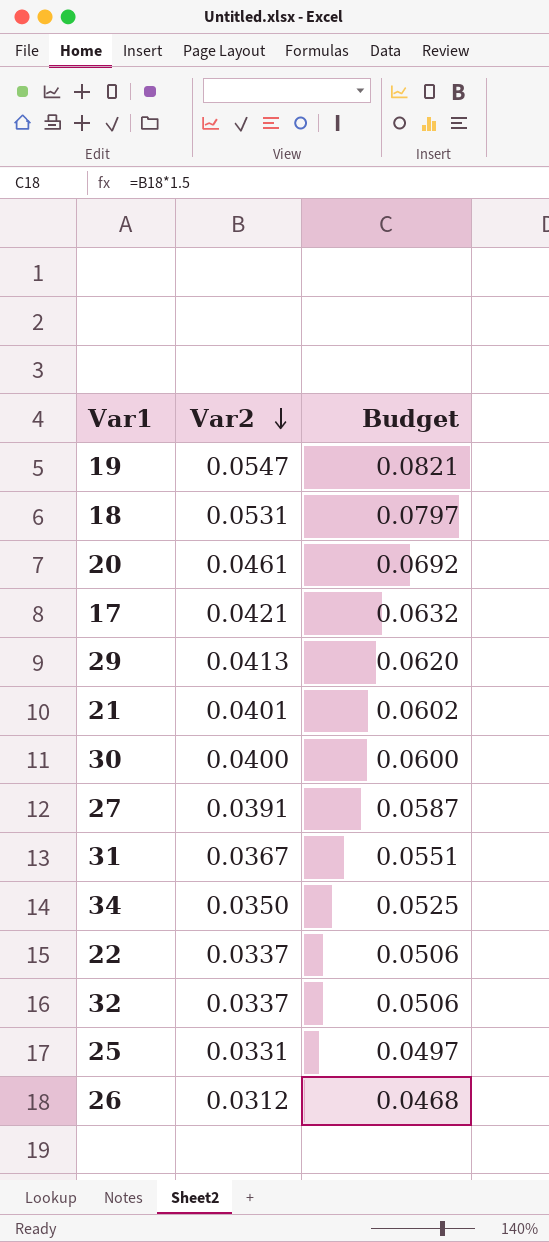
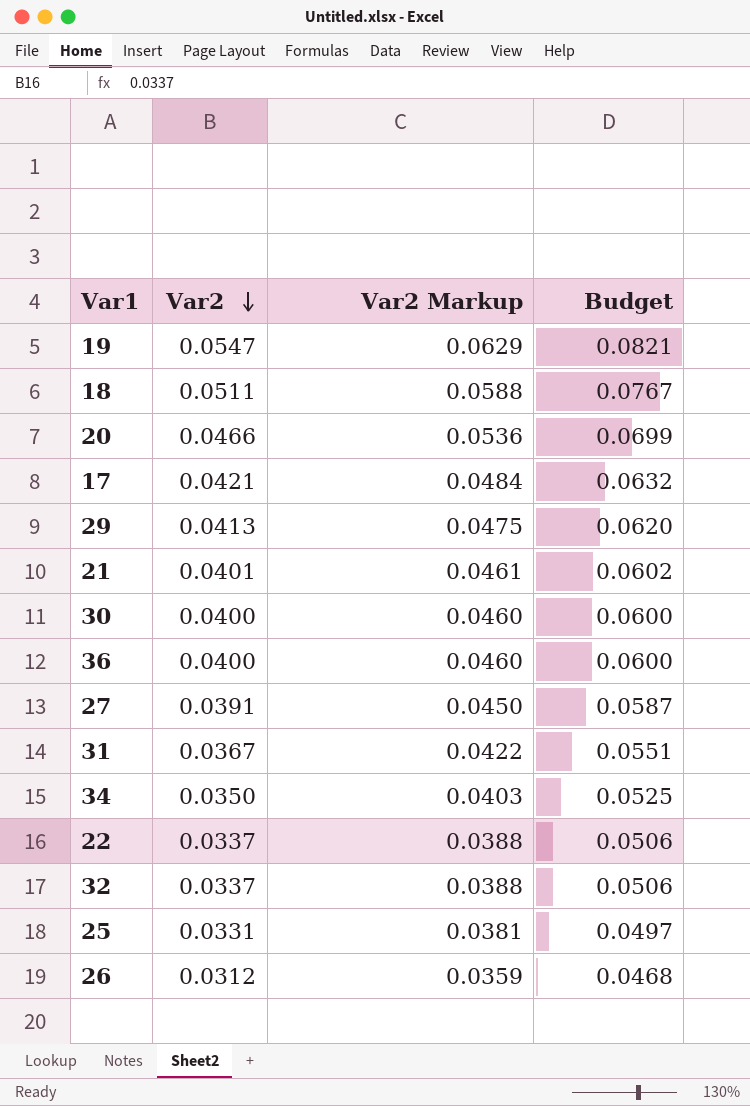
column Var2 Markup | formula: none -> [Var2] * 1.15
18 | Var2: 0.0531 -> 0.0511
18 | Budget: 0.0797 -> 0.0767
20 | Var2: 0.0461 -> 0.0466
20 | Budget: 0.0692 -> 0.0699
row 36: none -> 0.0400 | 0.0460 | 0.0600

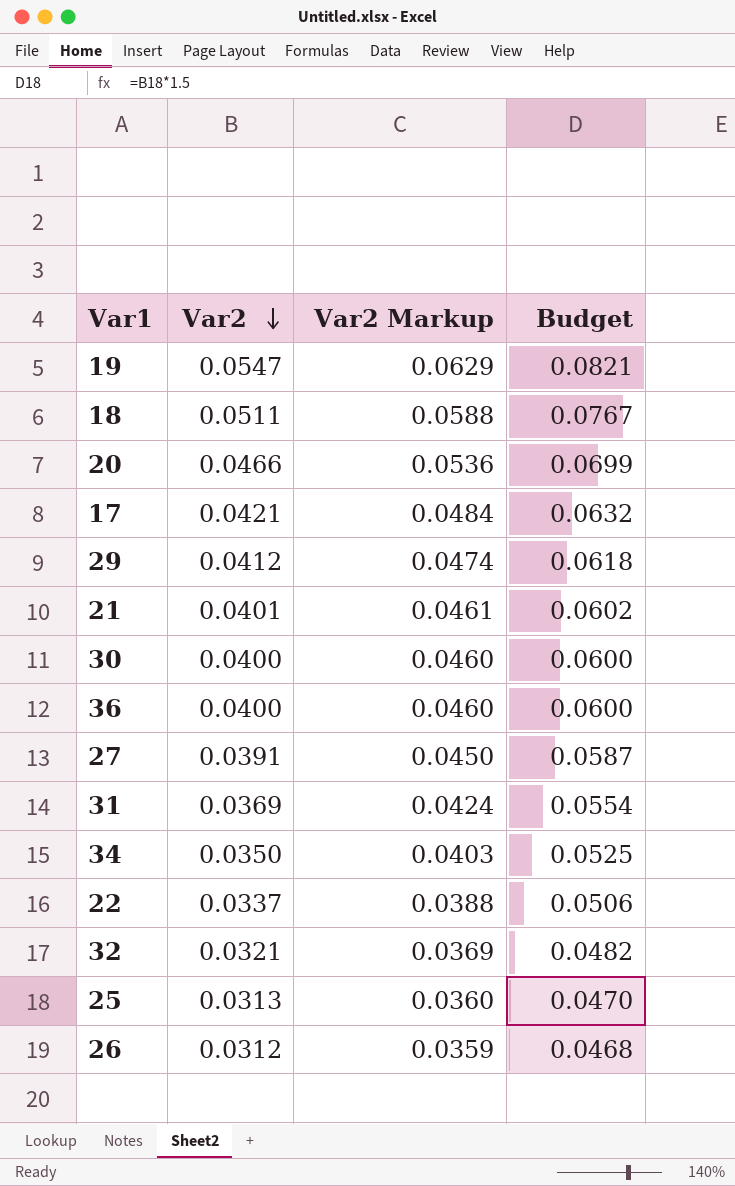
29 | Var2: 0.0413 -> 0.0412
29 | Var2 Markup: 0.0475 -> 0.0474
29 | Budget: 0.0620 -> 0.0618
31 | Var2: 0.0367 -> 0.0369
31 | Var2 Markup: 0.0422 -> 0.0424
31 | Budget: 0.0551 -> 0.0554
32 | Var2: 0.0337 -> 0.0321
32 | Var2 Markup: 0.0388 -> 0.0369
32 | Budget: 0.0506 -> 0.0482
25 | Var2: 0.0331 -> 0.0313
25 | Var2 Markup: 0.0381 -> 0.0360
25 | Budget: 0.0497 -> 0.0470

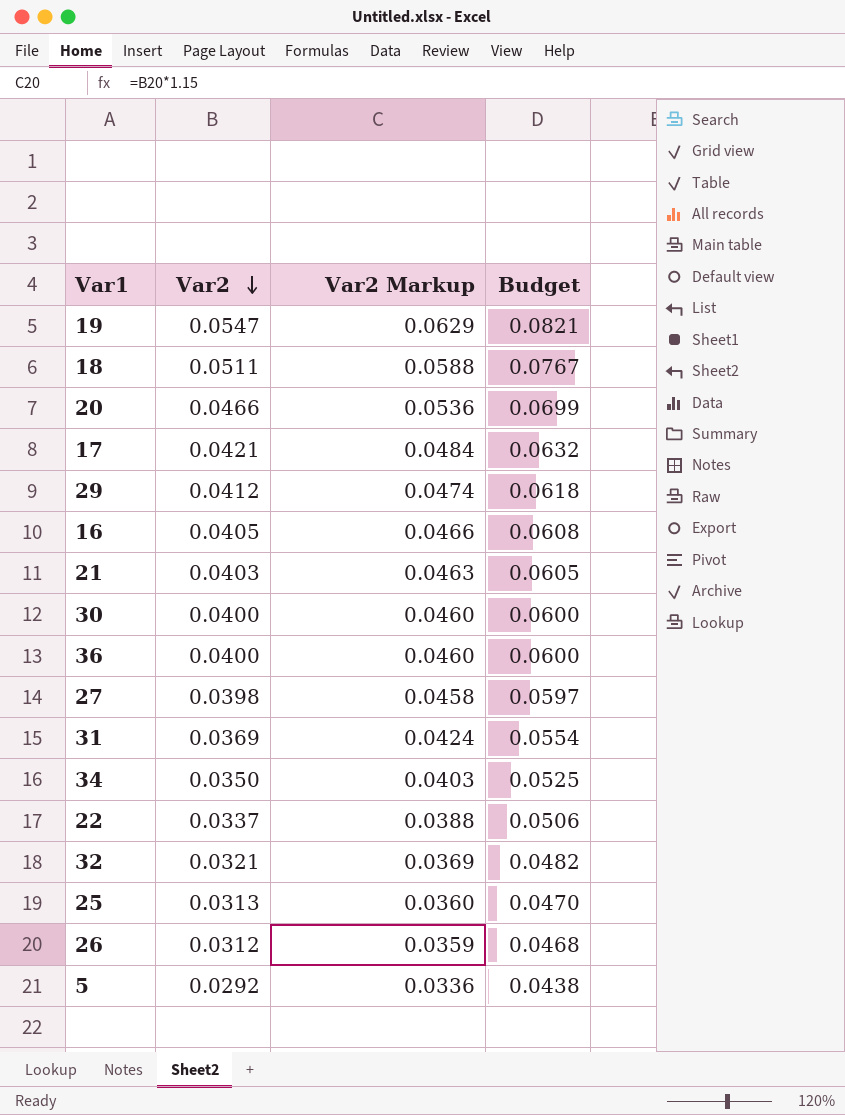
row 16: none -> 0.0405 | 0.0466 | 0.0608
21 | Var2: 0.0401 -> 0.0403
21 | Var2 Markup: 0.0461 -> 0.0463
21 | Budget: 0.0602 -> 0.0605
27 | Var2: 0.0391 -> 0.0398
27 | Var2 Markup: 0.0450 -> 0.0458
27 | Budget: 0.0587 -> 0.0597
row 5: none -> 0.0292 | 0.0336 | 0.0438

